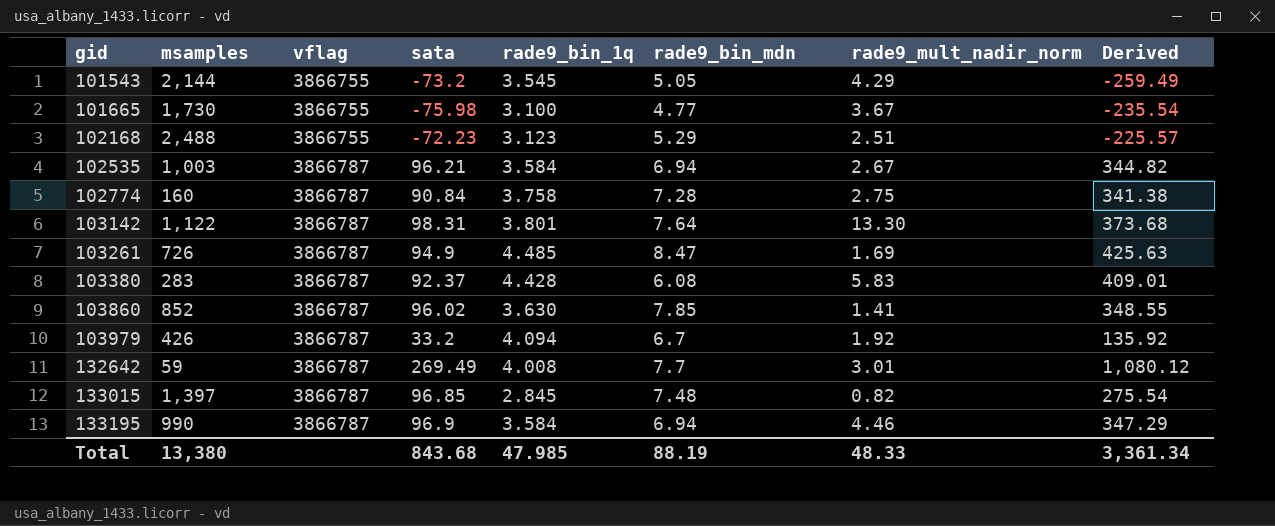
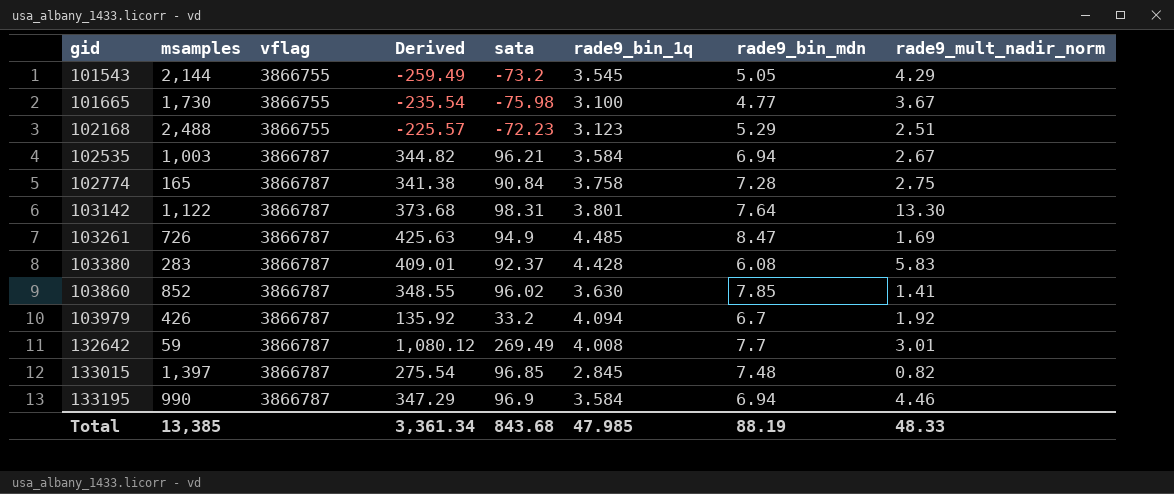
column Derived | position: 8 -> 4
102774 | msamples: 160 -> 165
Total | msamples: 13,380 -> 13,385

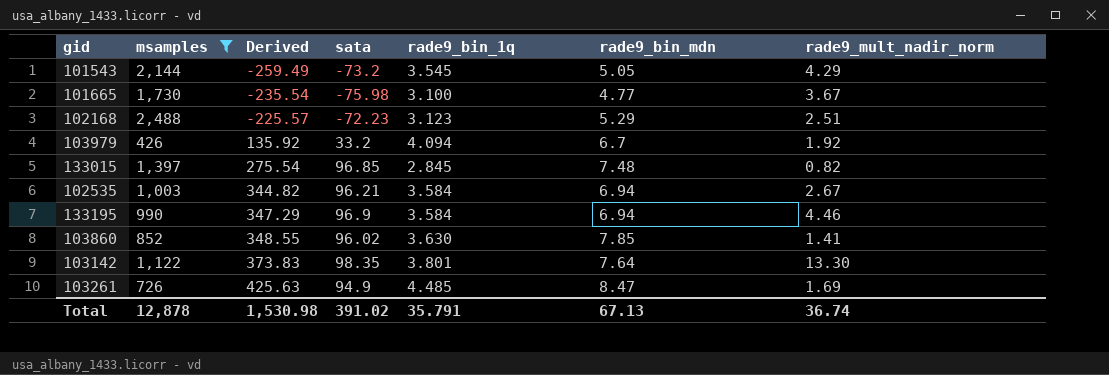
filter: none -> msamples >= 426
row order: gid ascending -> Derived ascending
column vflag | position: 3 -> none
103142 | Derived: 373.68 -> 373.83
103142 | sata: 98.31 -> 98.35
Total | msamples: 13,385 -> 12,878
Total | Derived: 3,361.34 -> 1,530.98
Total | sata: 843.68 -> 391.02
Total | rade9_bin_1q: 47.985 -> 35.791
Total | rade9_bin_mdn: 88.19 -> 67.13
Total | rade9_mult_nadir_norm: 48.33 -> 36.74

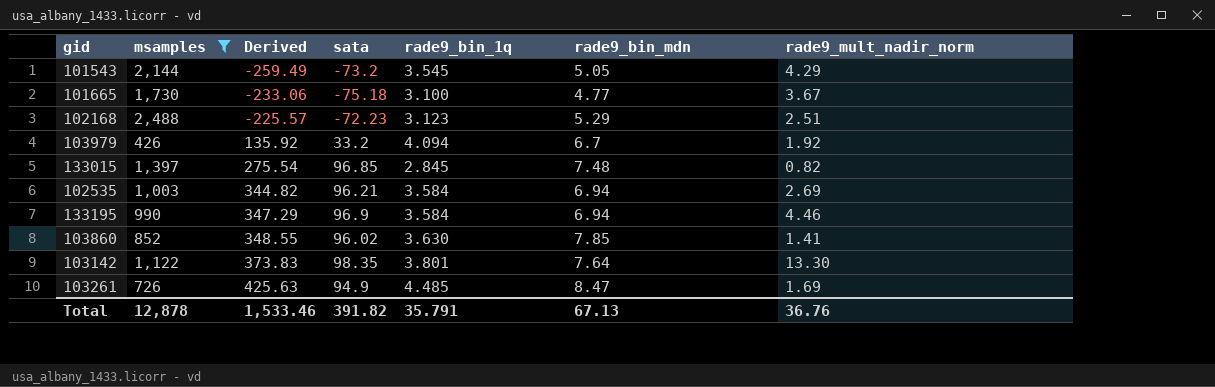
101665 | Derived: -235.54 -> -233.06
101665 | sata: -75.98 -> -75.18
102535 | rade9_mult_nadir_norm: 2.67 -> 2.69
Total | Derived: 1,530.98 -> 1,533.46
Total | sata: 391.02 -> 391.82
Total | rade9_mult_nadir_norm: 36.74 -> 36.76

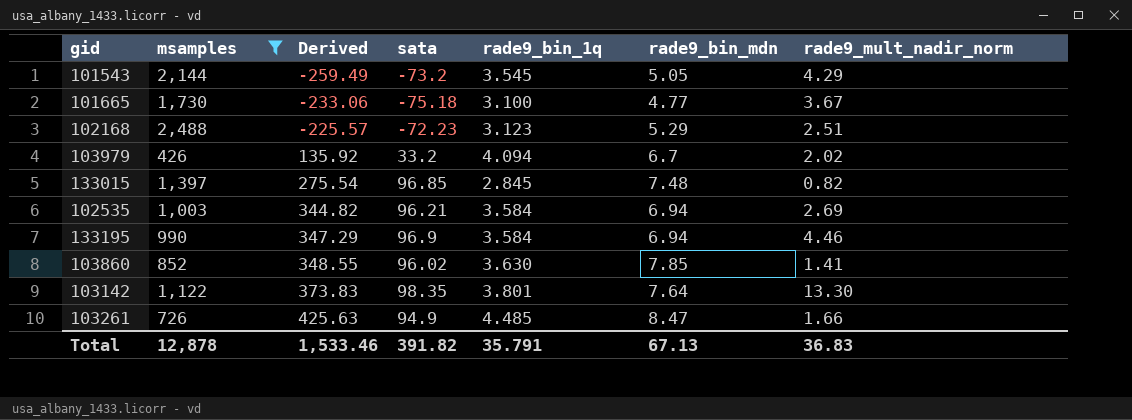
103979 | rade9_mult_nadir_norm: 1.92 -> 2.02
103261 | rade9_mult_nadir_norm: 1.69 -> 1.66
Total | rade9_mult_nadir_norm: 36.76 -> 36.83

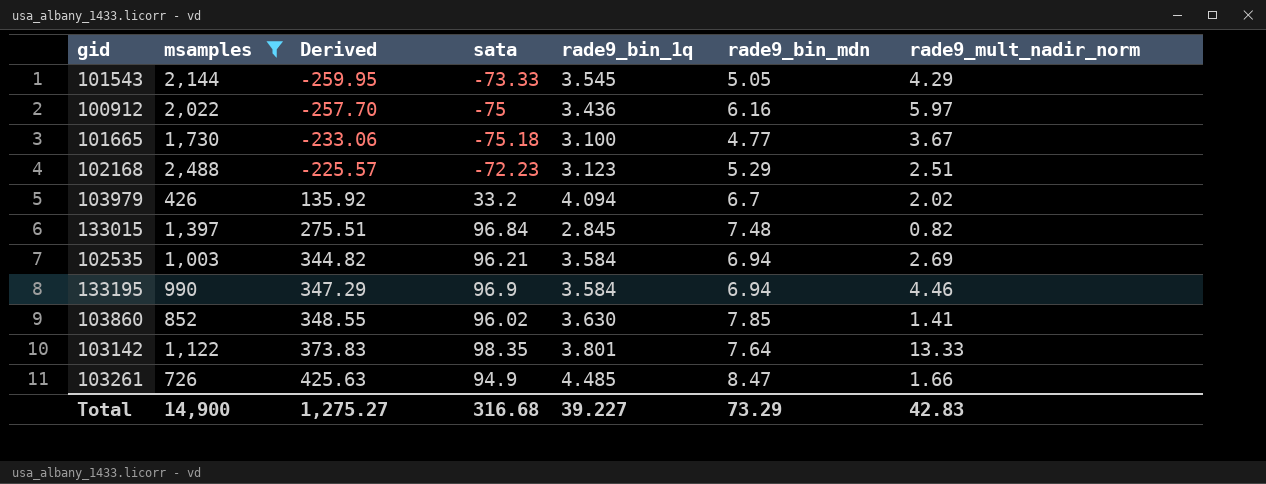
101543 | Derived: -259.49 -> -259.95
101543 | sata: -73.2 -> -73.33
row 100912: none -> 2,022 | -257.70 | -75 | 3.436 | 6.16 | 5.97
133015 | Derived: 275.54 -> 275.51
133015 | sata: 96.85 -> 96.84
103142 | rade9_mult_nadir_norm: 13.30 -> 13.33
Total | msamples: 12,878 -> 14,900
Total | Derived: 1,533.46 -> 1,275.27
Total | sata: 391.82 -> 316.68
Total | rade9_bin_1q: 35.791 -> 39.227
Total | rade9_bin_mdn: 67.13 -> 73.29
Total | rade9_mult_nadir_norm: 36.83 -> 42.83

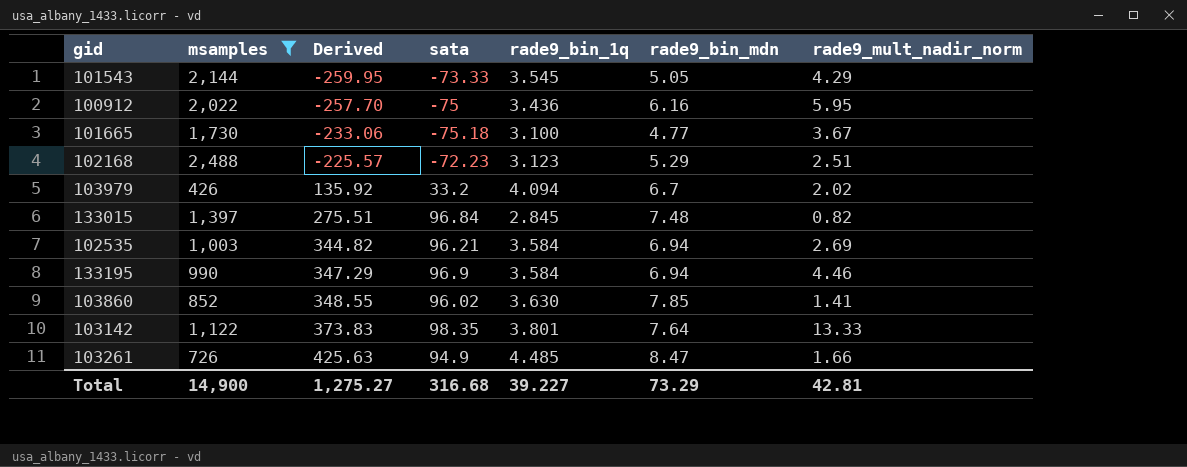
100912 | rade9_mult_nadir_norm: 5.97 -> 5.95
Total | rade9_mult_nadir_norm: 42.83 -> 42.81

